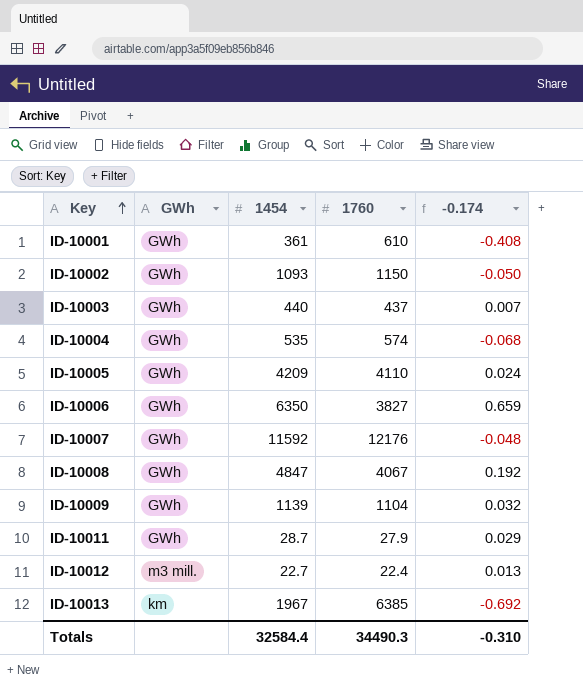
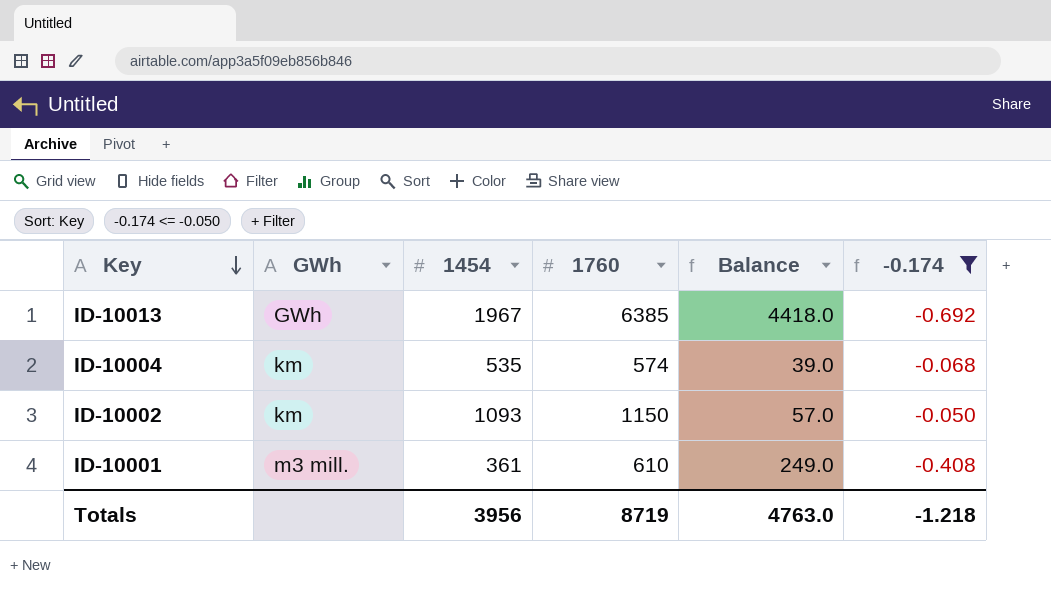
filter: none -> -0.174 <= -0.050
row order: Key ascending -> Key descending
column Balance | formula: none -> [1760] - [1454]
ID-10013 | GWh: km -> GWh
ID-10004 | GWh: GWh -> km
ID-10002 | GWh: GWh -> km
ID-10001 | GWh: GWh -> m3 mill.
Totals | 1454: 32584.4 -> 3956
Totals | 1760: 34490.3 -> 8719
Totals | -0.174: -0.310 -> -1.218

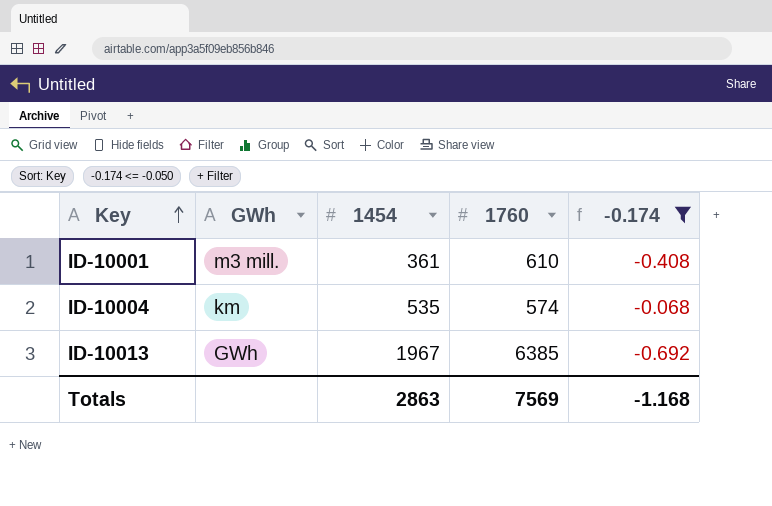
row order: Key descending -> Key ascending
column Balance | formula: [1760] - [1454] -> none
row ID-10002: km | 1093 | 1150 | 57.0 | -0.050 -> none
Totals | 1454: 3956 -> 2863
Totals | 1760: 8719 -> 7569
Totals | -0.174: -1.218 -> -1.168

